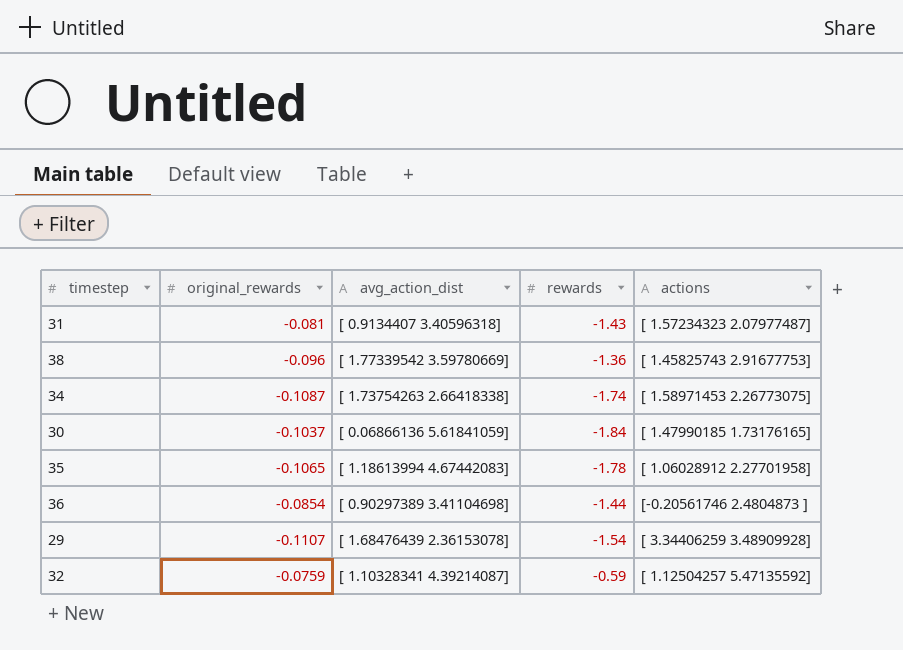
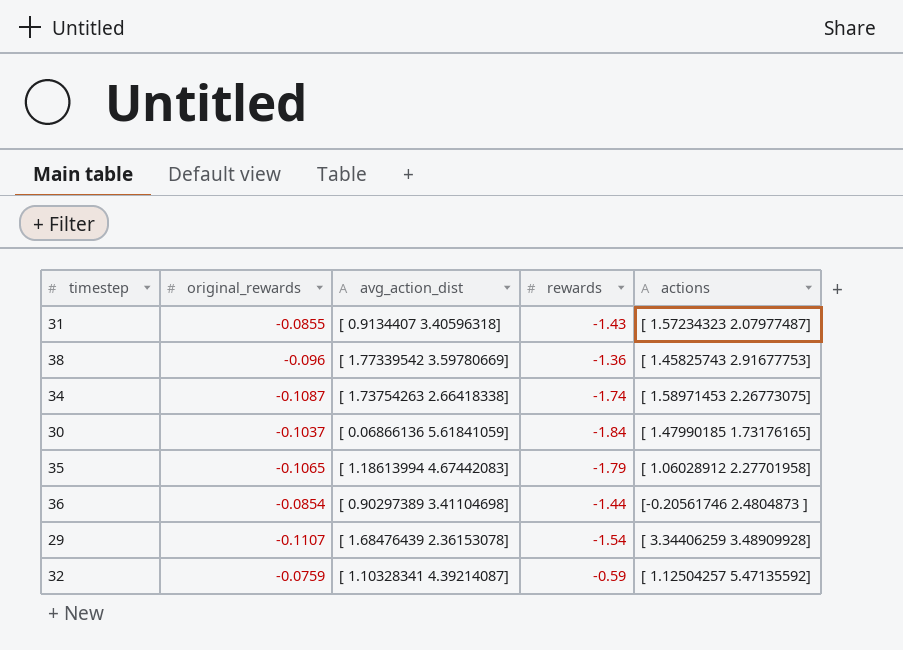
31 | original_rewards: -0.081 -> -0.0855
35 | rewards: -1.78 -> -1.79

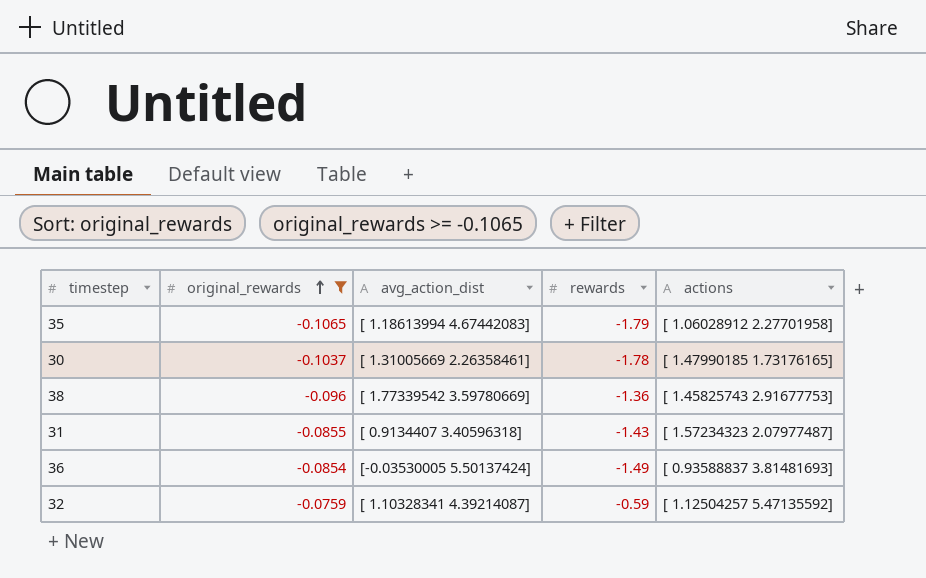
filter: none -> original_rewards >= -0.1065
row order: none -> original_rewards ascending
30 | avg_action_dist: [ 0.06866136 5.61841059] -> [ 1.31005669 2.26358461]
30 | rewards: -1.84 -> -1.78
36 | avg_action_dist: [ 0.90297389 3.41104698] -> [-0.03530005 5.50137424]
36 | rewards: -1.44 -> -1.49
36 | actions: [-0.20561746 2.4804873 ] -> [ 0.93588837 3.81481693]

